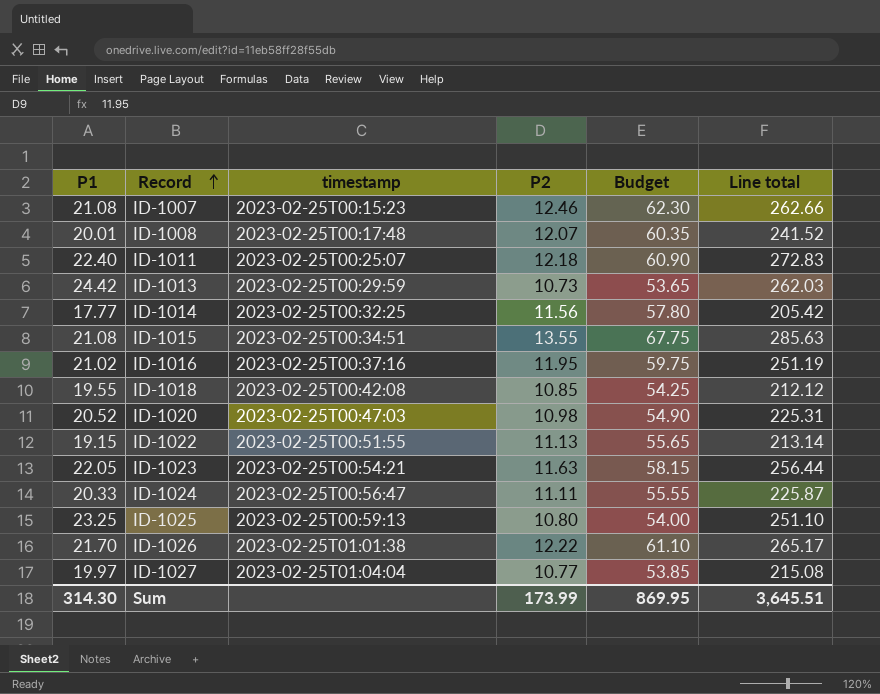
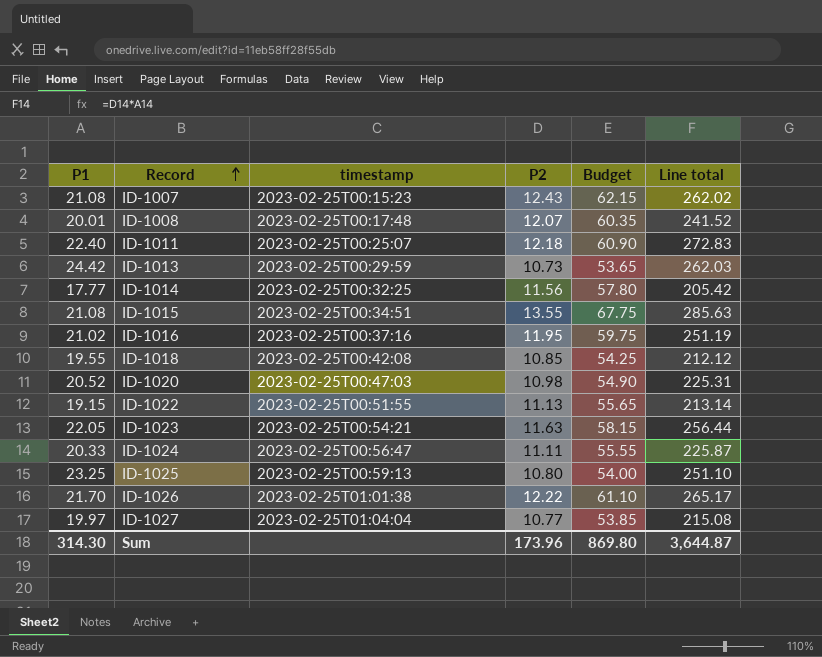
ID-1007 | P2: 12.46 -> 12.43
ID-1007 | Budget: 62.30 -> 62.15
ID-1007 | Line total: 262.66 -> 262.02
Sum | P2: 173.99 -> 173.96
Sum | Budget: 869.95 -> 869.80
Sum | Line total: 3,645.51 -> 3,644.87

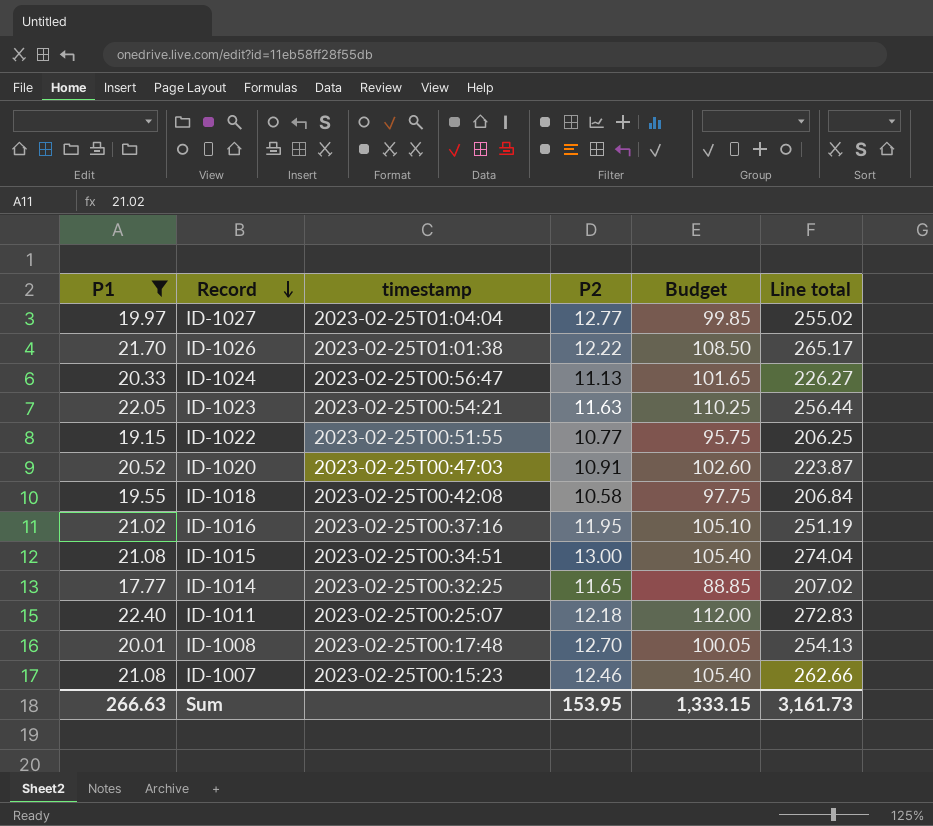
filter: none -> P1 <= 22.40
row order: Record ascending -> Record descending
column Budget | formula: [P2] * 5 -> [P1] * 5
ID-1027 | P2: 10.77 -> 12.77
ID-1027 | Line total: 215.08 -> 255.02
ID-1024 | P2: 11.11 -> 11.13
ID-1024 | Line total: 225.87 -> 226.27
ID-1022 | P2: 11.13 -> 10.77
ID-1022 | Line total: 213.14 -> 206.25
ID-1020 | P2: 10.98 -> 10.91
ID-1020 | Line total: 225.31 -> 223.87
ID-1018 | P2: 10.85 -> 10.58
ID-1018 | Line total: 212.12 -> 206.84
ID-1015 | P2: 13.55 -> 13.00
ID-1015 | Line total: 285.63 -> 274.04
ID-1014 | P2: 11.56 -> 11.65
ID-1014 | Line total: 205.42 -> 207.02
ID-1008 | P2: 12.07 -> 12.70
ID-1008 | Line total: 241.52 -> 254.13
ID-1007 | P2: 12.43 -> 12.46
ID-1007 | Line total: 262.02 -> 262.66
Sum | P1: 314.30 -> 266.63
Sum | P2: 173.96 -> 153.95
Sum | Budget: 869.80 -> 1,333.15
Sum | Line total: 3,644.87 -> 3,161.73

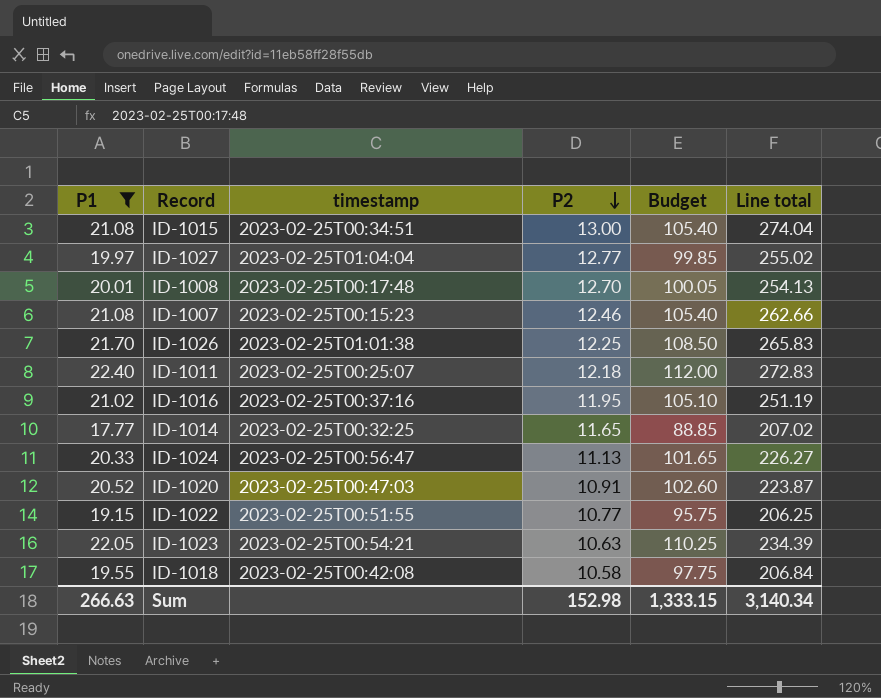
row order: Record descending -> P2 descending
ID-1026 | P2: 12.22 -> 12.25
ID-1026 | Line total: 265.17 -> 265.83
ID-1023 | P2: 11.63 -> 10.63
ID-1023 | Line total: 256.44 -> 234.39
Sum | P2: 153.95 -> 152.98
Sum | Line total: 3,161.73 -> 3,140.34

